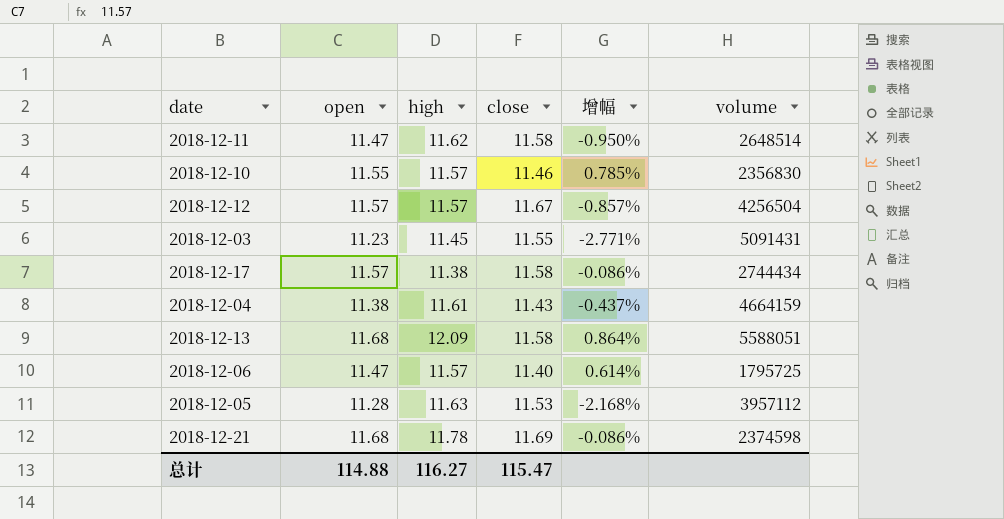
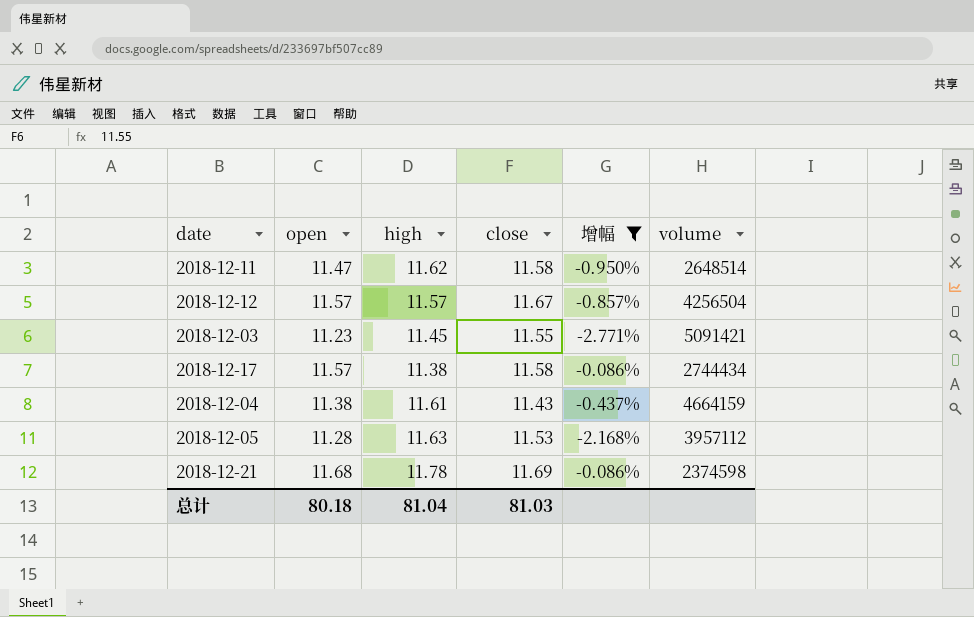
filter: none -> 增幅 <= -0.086%
2018-12-03 | volume: 5091431 -> 5091421
总计 | open: 114.88 -> 80.18
总计 | high: 116.27 -> 81.04
总计 | close: 115.47 -> 81.03

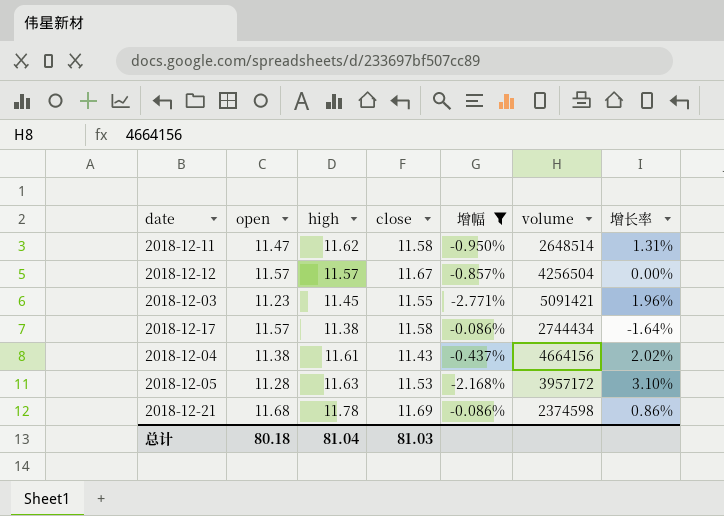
column 增长率 | formula: none -> ([high] - [open]) / [open]
2018-12-04 | volume: 4664159 -> 4664156
2018-12-05 | volume: 3957112 -> 3957172

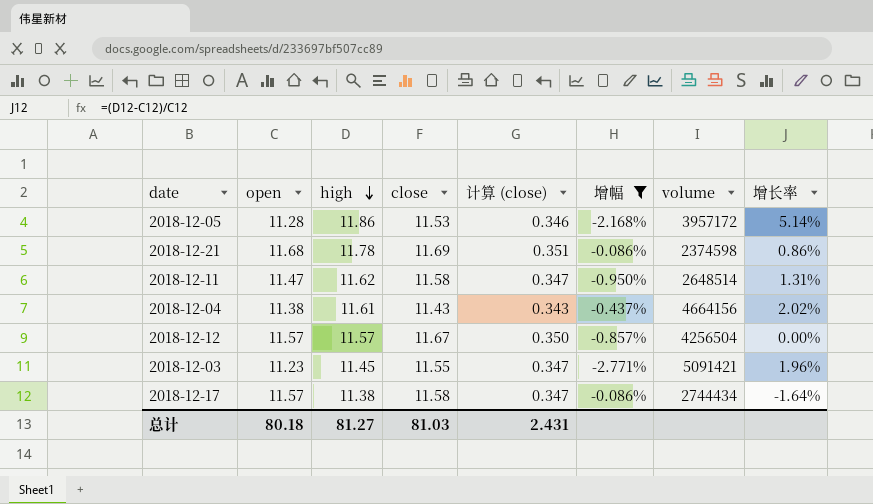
row order: none -> high descending
column 计算 (close) | formula: none -> [close] * 0.03
2018-12-05 | high: 11.63 -> 11.86
2018-12-05 | 增长率: 3.10% -> 5.14%
总计 | high: 81.04 -> 81.27

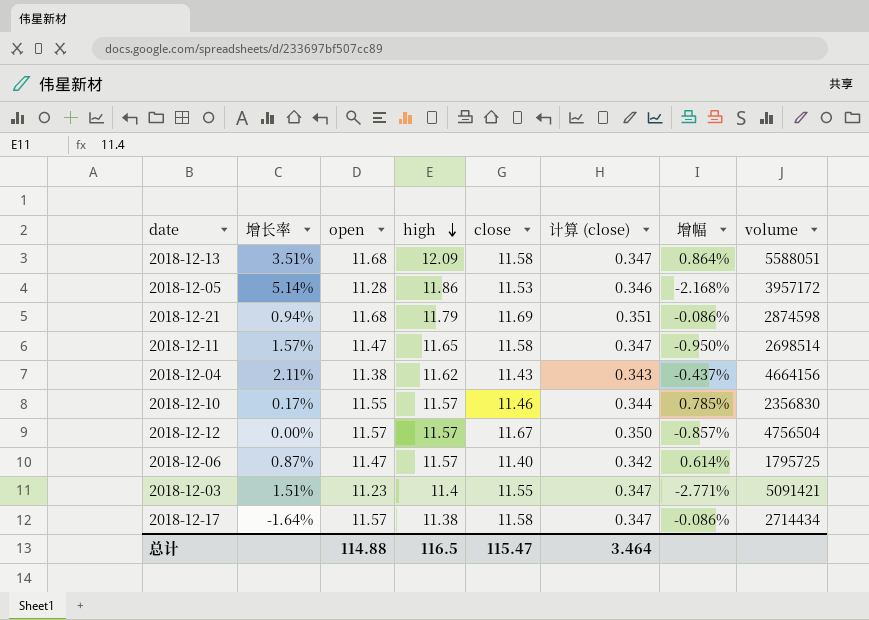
filter: 增幅 <= -0.086% -> none
column 增长率 | position: 8 -> 2
2018-12-21 | 增长率: 0.86% -> 0.94%
2018-12-21 | high: 11.78 -> 11.79
2018-12-21 | volume: 2374598 -> 2874598
2018-12-11 | 增长率: 1.31% -> 1.57%
2018-12-11 | high: 11.62 -> 11.65
2018-12-11 | volume: 2648514 -> 2698514
2018-12-04 | 增长率: 2.02% -> 2.11%
2018-12-04 | high: 11.61 -> 11.62
2018-12-12 | volume: 4256504 -> 4756504
2018-12-03 | 增长率: 1.96% -> 1.51%
2018-12-03 | high: 11.45 -> 11.4
2018-12-17 | volume: 2744434 -> 2714434
总计 | open: 80.18 -> 114.88
总计 | high: 81.27 -> 116.5
总计 | close: 81.03 -> 115.47
总计 | 计算 (close): 2.431 -> 3.464

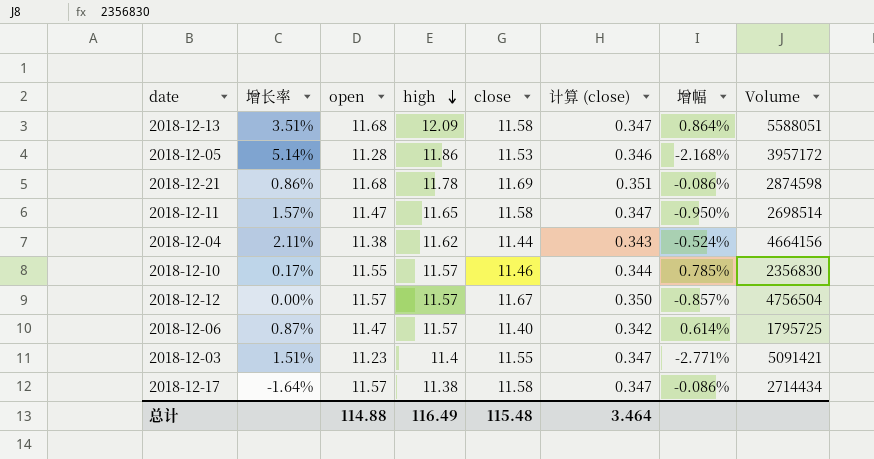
column name: volume -> Volume
2018-12-21 | 增长率: 0.94% -> 0.86%
2018-12-21 | high: 11.79 -> 11.78
2018-12-04 | close: 11.43 -> 11.44
2018-12-04 | 增幅: -0.437% -> -0.524%
总计 | high: 116.5 -> 116.49
总计 | close: 115.47 -> 115.48

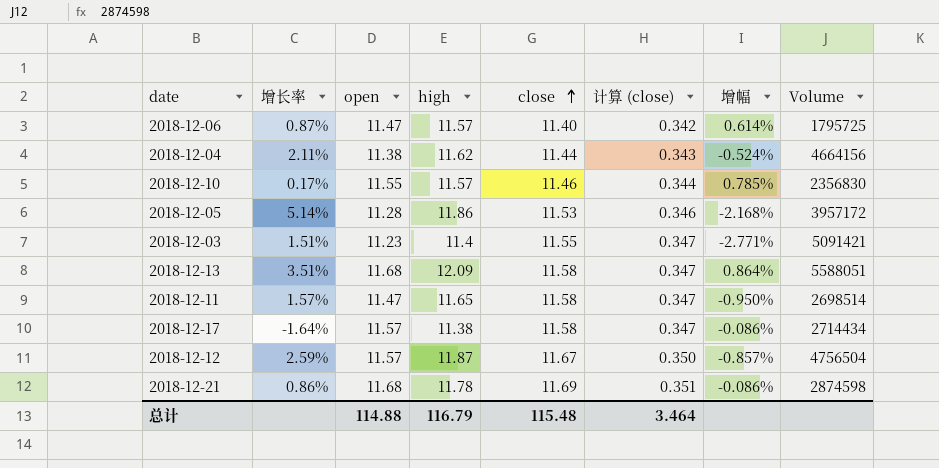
row order: high descending -> close ascending
2018-12-12 | 增长率: 0.00% -> 2.59%
2018-12-12 | high: 11.57 -> 11.87
总计 | high: 116.49 -> 116.79

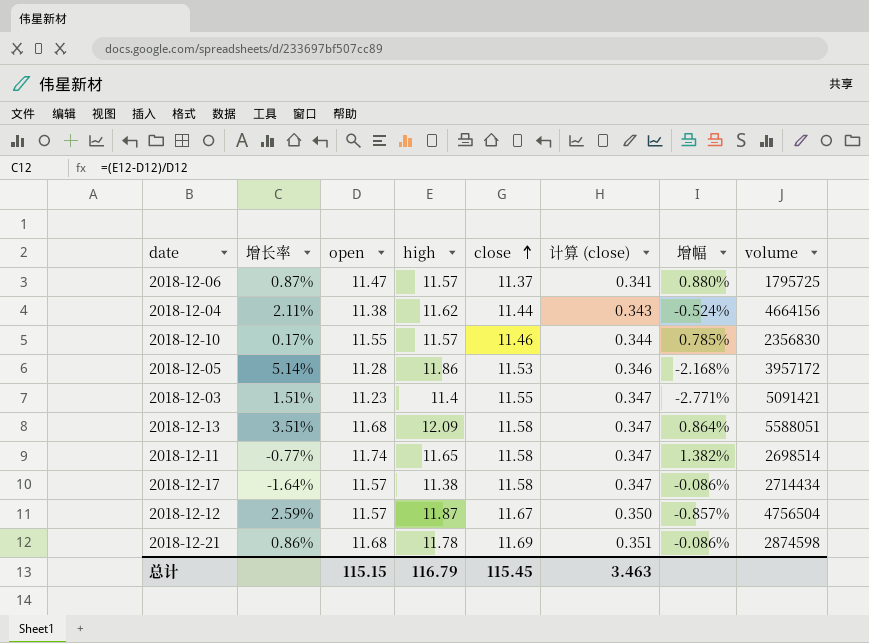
column name: Volume -> volume
2018-12-06 | close: 11.40 -> 11.37
2018-12-06 | 计算 (close): 0.342 -> 0.341
2018-12-06 | 增幅: 0.614% -> 0.880%
2018-12-11 | 增长率: 1.57% -> -0.77%
2018-12-11 | open: 11.47 -> 11.74
2018-12-11 | 增幅: -0.950% -> 1.382%
总计 | open: 114.88 -> 115.15
总计 | close: 115.48 -> 115.45
总计 | 计算 (close): 3.464 -> 3.463

